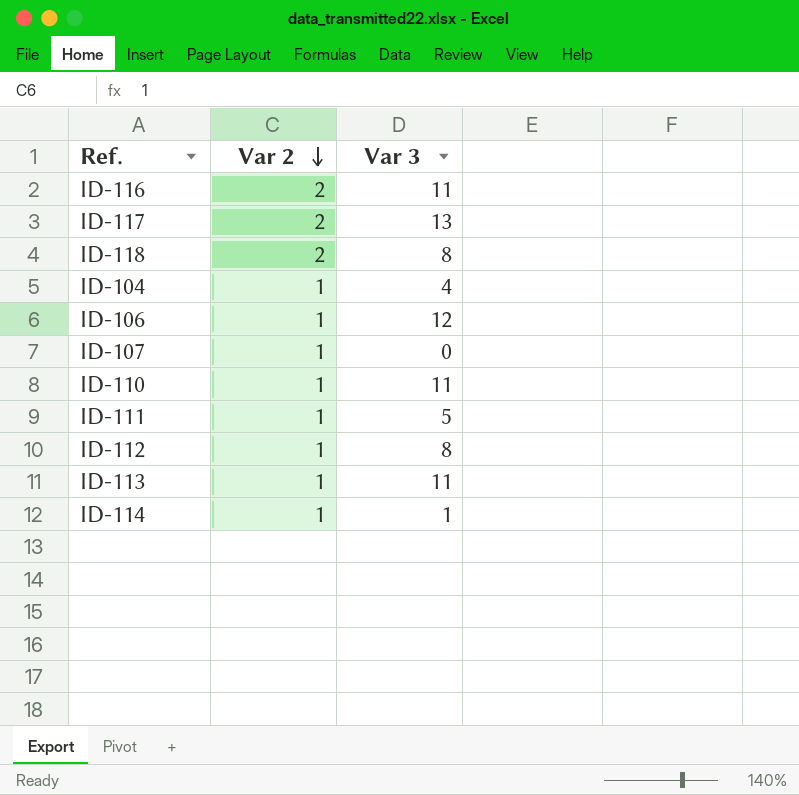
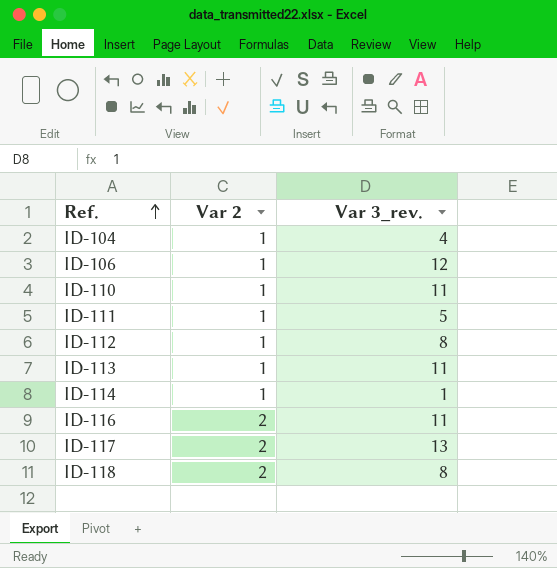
row order: Var 2 descending -> Ref. ascending
column name: Var 3 -> Var 3_rev.
row ID-107: 1 | 0 -> none

